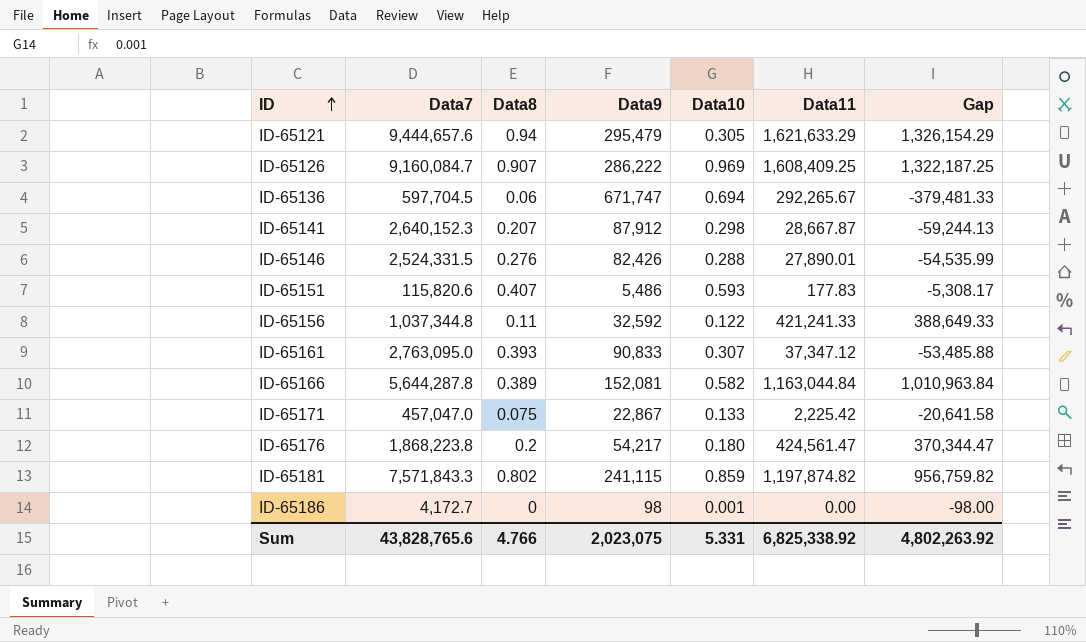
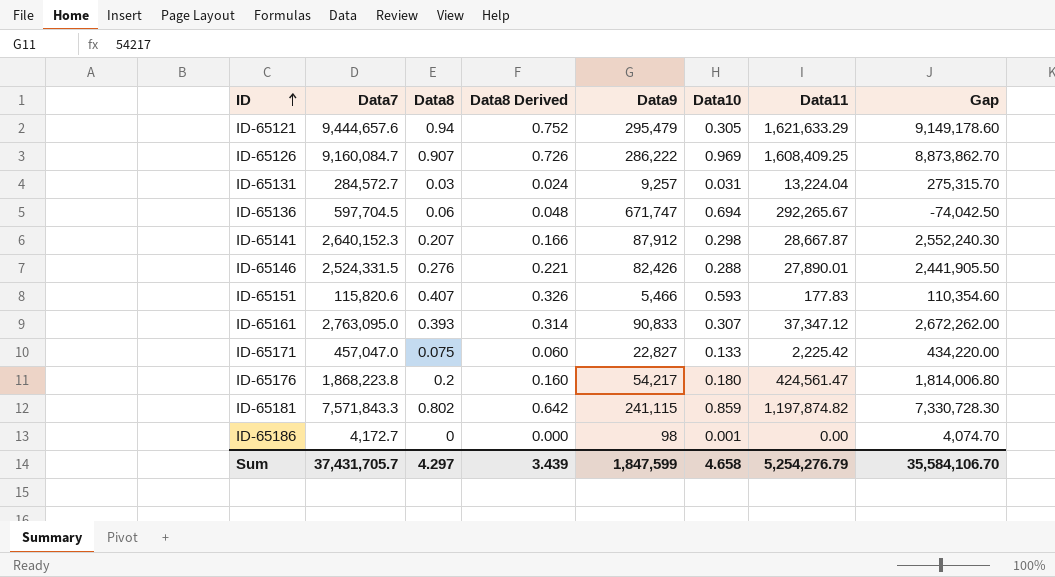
column Data8 Derived | formula: none -> [Data8] * 0.8
column Gap | formula: [Data11] - [Data9] -> [Data7] - [Data9]
row ID-65156: 1,037,344.8 | 0.11 | 32,592 | 0.122 | 421,241.33 | 388,649.33 -> none
row ID-65166: 5,644,287.8 | 0.389 | 152,081 | 0.582 | 1,163,044.84 | 1,010,963.84 -> none
row ID-65131: none -> 284,572.7 | 0.03 | 0.024 | 9,257 | 0.031 | 13,224.04 | 275,315.70
ID-65151 | Data9: 5,486 -> 5,466
ID-65171 | Data9: 22,867 -> 22,827
Sum | Data7: 43,828,765.6 -> 37,431,705.7
Sum | Data8: 4.766 -> 4.297
Sum | Data9: 2,023,075 -> 1,847,599
Sum | Data10: 5.331 -> 4.658
Sum | Data11: 6,825,338.92 -> 5,254,276.79
Sum | Gap: 4,802,263.92 -> 35,584,106.70

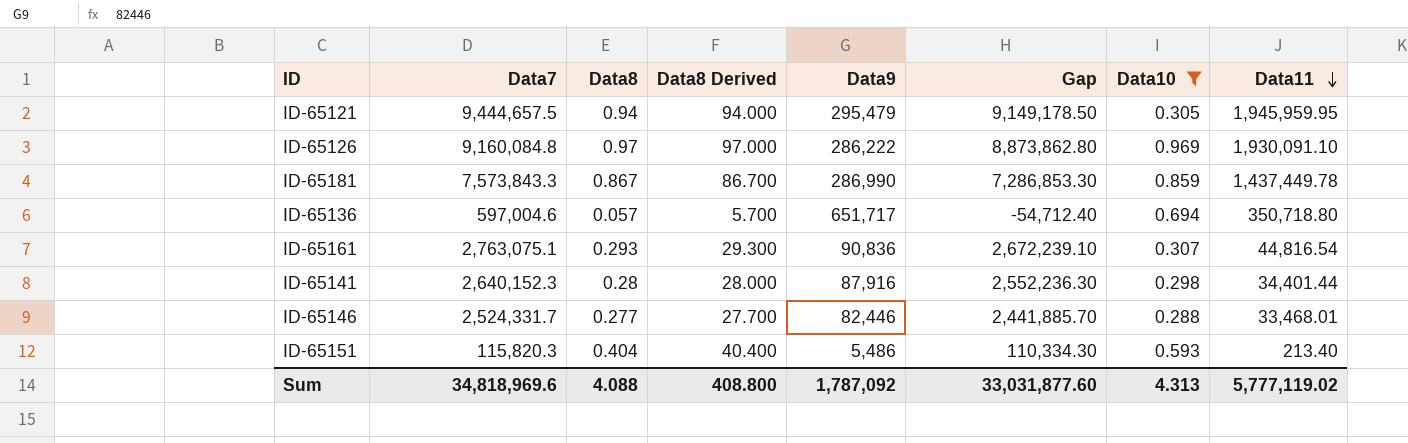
filter: none -> Data10 >= 0.288
row order: ID ascending -> Data11 descending
column Data8 Derived | formula: [Data8] * 0.8 -> [Data8] * 100
column Gap | position: 8 -> 6
ID-65121 | Data7: 9,444,657.6 -> 9,444,657.5
ID-65121 | Gap: 9,149,178.60 -> 9,149,178.50
ID-65121 | Data11: 1,621,633.29 -> 1,945,959.95
ID-65126 | Data7: 9,160,084.7 -> 9,160,084.8
ID-65126 | Data8: 0.907 -> 0.97
ID-65126 | Gap: 8,873,862.70 -> 8,873,862.80
ID-65126 | Data11: 1,608,409.25 -> 1,930,091.10
ID-65181 | Data7: 7,571,843.3 -> 7,573,843.3
ID-65181 | Data8: 0.802 -> 0.867
ID-65181 | Data9: 241,115 -> 286,990
ID-65181 | Gap: 7,330,728.30 -> 7,286,853.30
ID-65181 | Data11: 1,197,874.82 -> 1,437,449.78
ID-65136 | Data7: 597,704.5 -> 597,004.6
ID-65136 | Data8: 0.06 -> 0.057
ID-65136 | Data9: 671,747 -> 651,717
ID-65136 | Gap: -74,042.50 -> -54,712.40
ID-65136 | Data11: 292,265.67 -> 350,718.80
ID-65161 | Data7: 2,763,095.0 -> 2,763,075.1
ID-65161 | Data8: 0.393 -> 0.293
ID-65161 | Data9: 90,833 -> 90,836
ID-65161 | Gap: 2,672,262.00 -> 2,672,239.10
ID-65161 | Data11: 37,347.12 -> 44,816.54
ID-65141 | Data8: 0.207 -> 0.28
ID-65141 | Data9: 87,912 -> 87,916
ID-65141 | Gap: 2,552,240.30 -> 2,552,236.30
ID-65141 | Data11: 28,667.87 -> 34,401.44
ID-65146 | Data7: 2,524,331.5 -> 2,524,331.7
ID-65146 | Data8: 0.276 -> 0.277
ID-65146 | Data9: 82,426 -> 82,446
ID-65146 | Gap: 2,441,905.50 -> 2,441,885.70
ID-65146 | Data11: 27,890.01 -> 33,468.01
ID-65151 | Data7: 115,820.6 -> 115,820.3
ID-65151 | Data8: 0.407 -> 0.404
ID-65151 | Data9: 5,466 -> 5,486
ID-65151 | Gap: 110,354.60 -> 110,334.30
ID-65151 | Data11: 177.83 -> 213.40
Sum | Data7: 37,431,705.7 -> 34,818,969.6
Sum | Data8: 4.297 -> 4.088
Sum | Data8 Derived: 3.439 -> 408.800
Sum | Data9: 1,847,599 -> 1,787,092
Sum | Gap: 35,584,106.70 -> 33,031,877.60
Sum | Data10: 4.658 -> 4.313
Sum | Data11: 5,254,276.79 -> 5,777,119.02

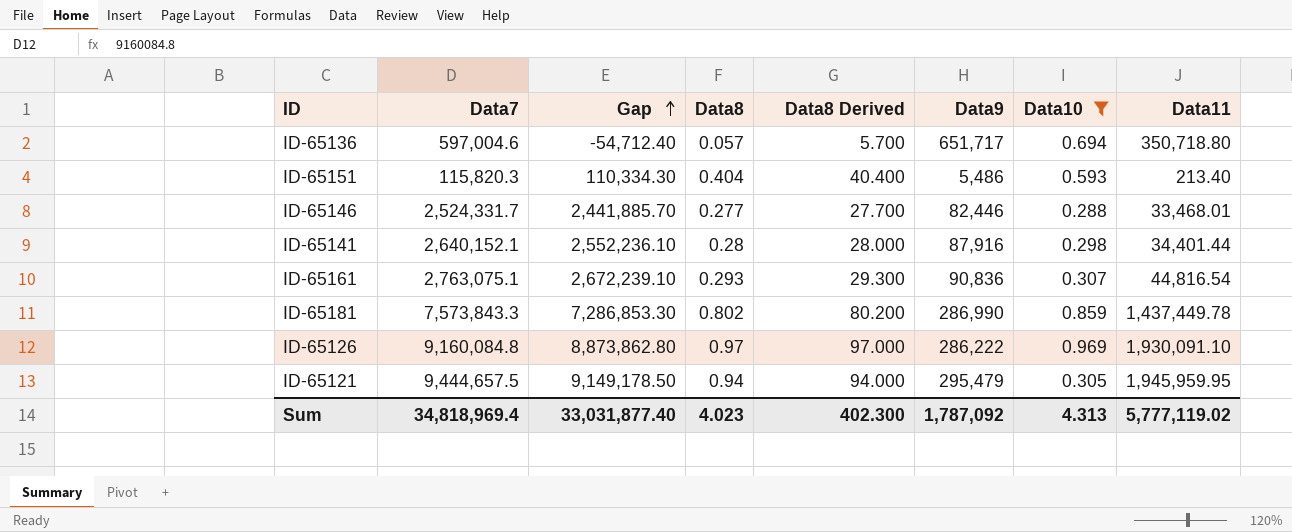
row order: Data11 descending -> Gap ascending
column Gap | position: 6 -> 3
ID-65141 | Data7: 2,640,152.3 -> 2,640,152.1
ID-65141 | Gap: 2,552,236.30 -> 2,552,236.10
ID-65181 | Data8: 0.867 -> 0.802
ID-65181 | Data8 Derived: 86.700 -> 80.200
Sum | Data7: 34,818,969.6 -> 34,818,969.4
Sum | Gap: 33,031,877.60 -> 33,031,877.40
Sum | Data8: 4.088 -> 4.023
Sum | Data8 Derived: 408.800 -> 402.300

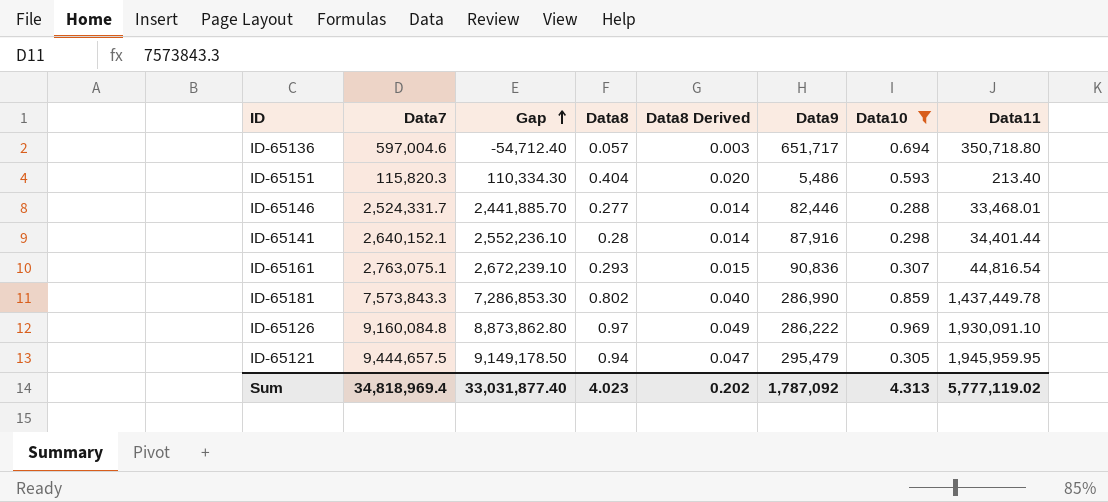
column Data8 Derived | formula: [Data8] * 100 -> [Data8] * 0.05
Sum | Data8 Derived: 402.300 -> 0.202

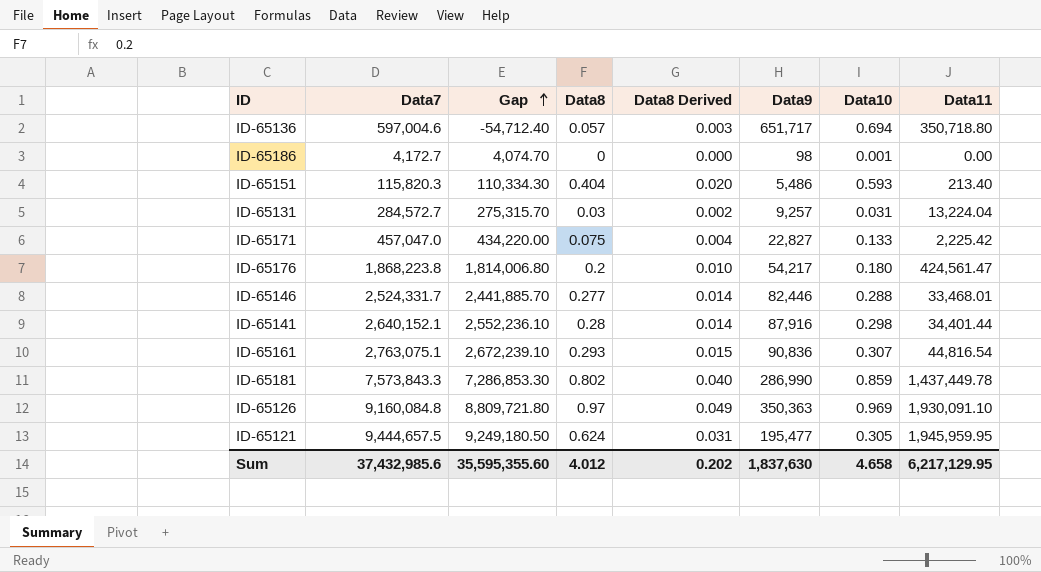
filter: Data10 >= 0.288 -> none
ID-65126 | Gap: 8,873,862.80 -> 8,809,721.80
ID-65126 | Data9: 286,222 -> 350,363
ID-65121 | Gap: 9,149,178.50 -> 9,249,180.50
ID-65121 | Data8: 0.94 -> 0.624
ID-65121 | Data8 Derived: 0.047 -> 0.031
ID-65121 | Data9: 295,479 -> 195,477
Sum | Data7: 34,818,969.4 -> 37,432,985.6
Sum | Gap: 33,031,877.40 -> 35,595,355.60
Sum | Data8: 4.023 -> 4.012
Sum | Data9: 1,787,092 -> 1,837,630
Sum | Data10: 4.313 -> 4.658
Sum | Data11: 5,777,119.02 -> 6,217,129.95

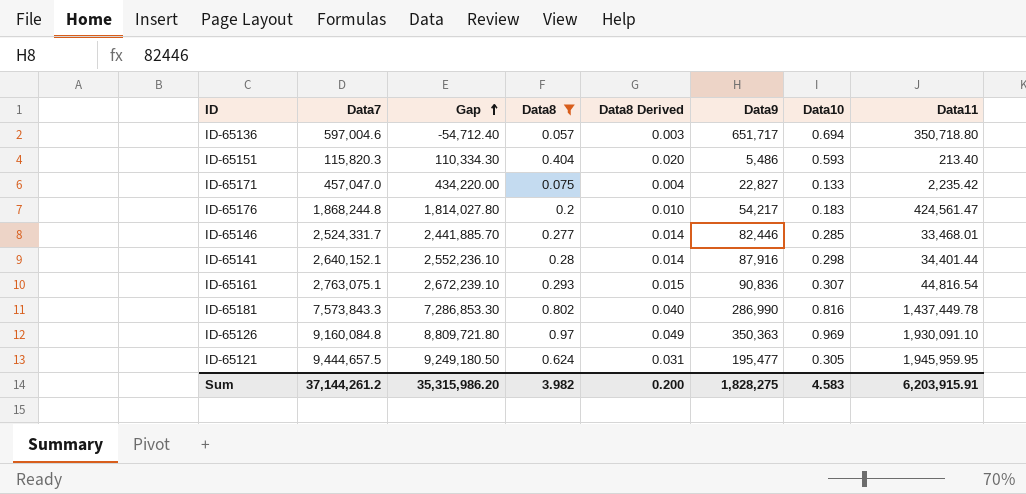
filter: none -> Data8 >= 0.057
ID-65171 | Data11: 2,225.42 -> 2,235.42
ID-65176 | Data7: 1,868,223.8 -> 1,868,244.8
ID-65176 | Gap: 1,814,006.80 -> 1,814,027.80
ID-65176 | Data10: 0.180 -> 0.183
ID-65146 | Data10: 0.288 -> 0.285
ID-65181 | Data10: 0.859 -> 0.816
Sum | Data7: 37,432,985.6 -> 37,144,261.2
Sum | Gap: 35,595,355.60 -> 35,315,986.20
Sum | Data8: 4.012 -> 3.982
Sum | Data8 Derived: 0.202 -> 0.200
Sum | Data9: 1,837,630 -> 1,828,275
Sum | Data10: 4.658 -> 4.583
Sum | Data11: 6,217,129.95 -> 6,203,915.91

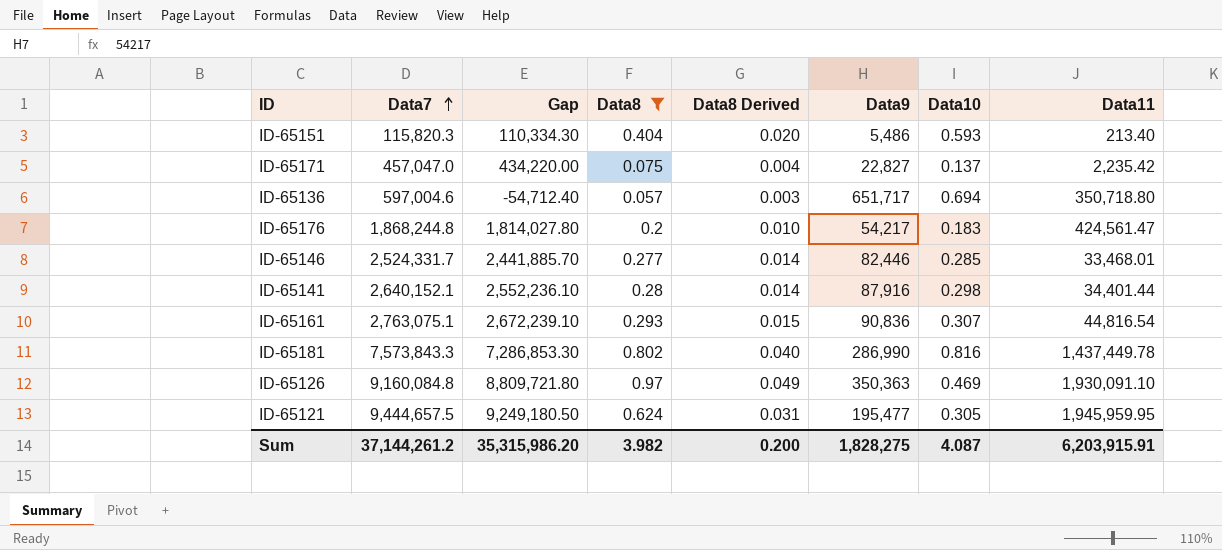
row order: Gap ascending -> Data7 ascending
ID-65171 | Data10: 0.133 -> 0.137
ID-65126 | Data10: 0.969 -> 0.469
Sum | Data10: 4.583 -> 4.087

